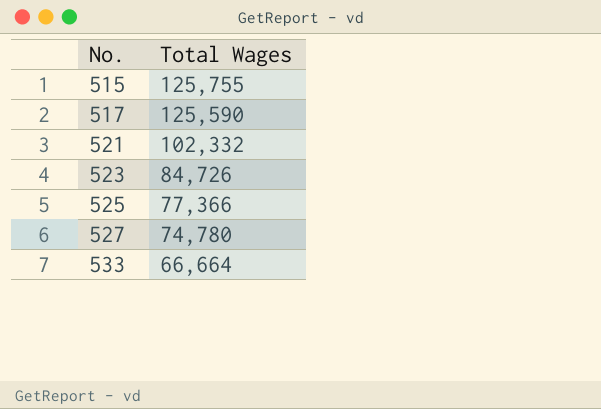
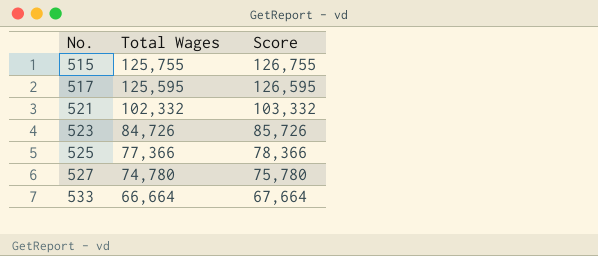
column Score | formula: none -> [Total Wages] + 1000
517 | Total Wages: 125,590 -> 125,595

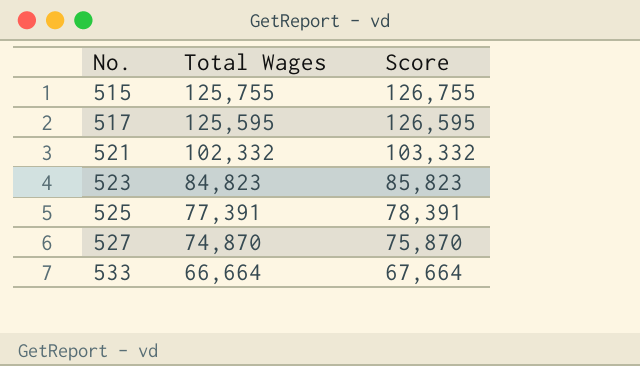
523 | Total Wages: 84,726 -> 84,823
523 | Score: 85,726 -> 85,823
525 | Total Wages: 77,366 -> 77,391
525 | Score: 78,366 -> 78,391
527 | Total Wages: 74,780 -> 74,870
527 | Score: 75,780 -> 75,870

